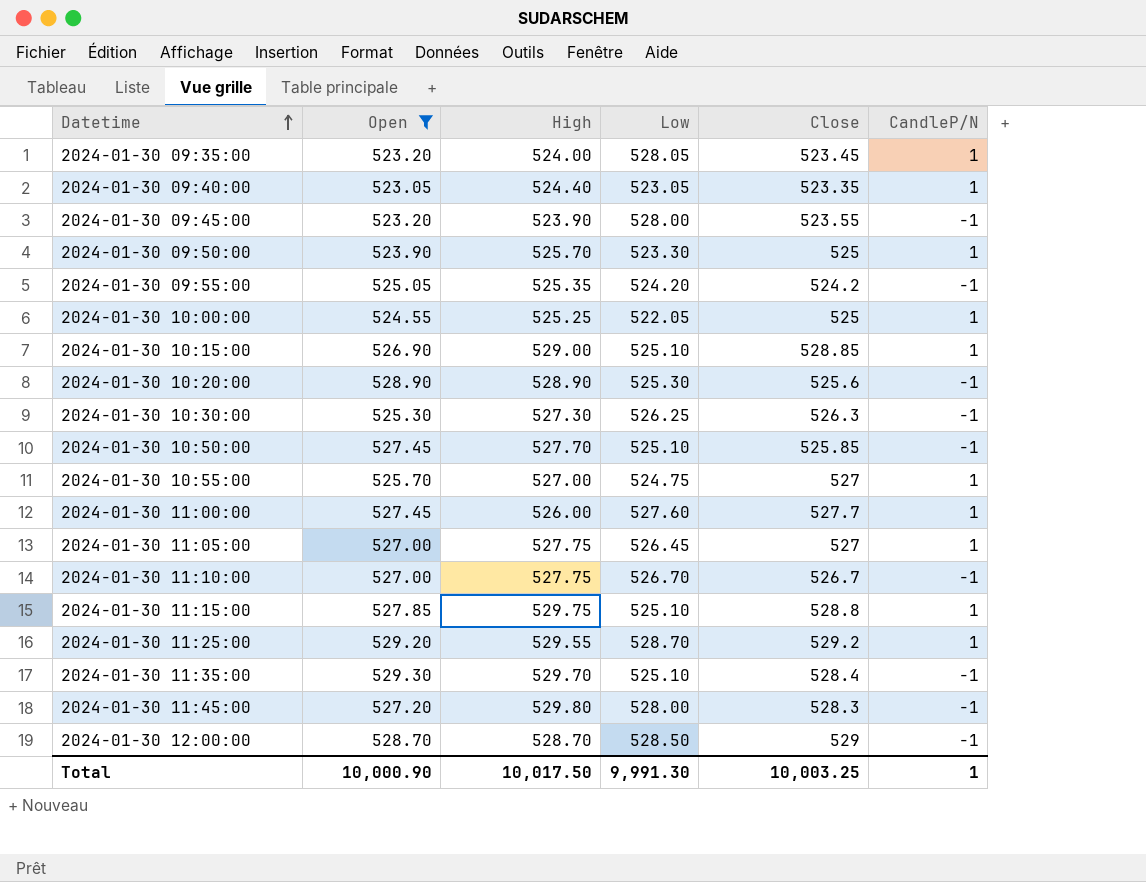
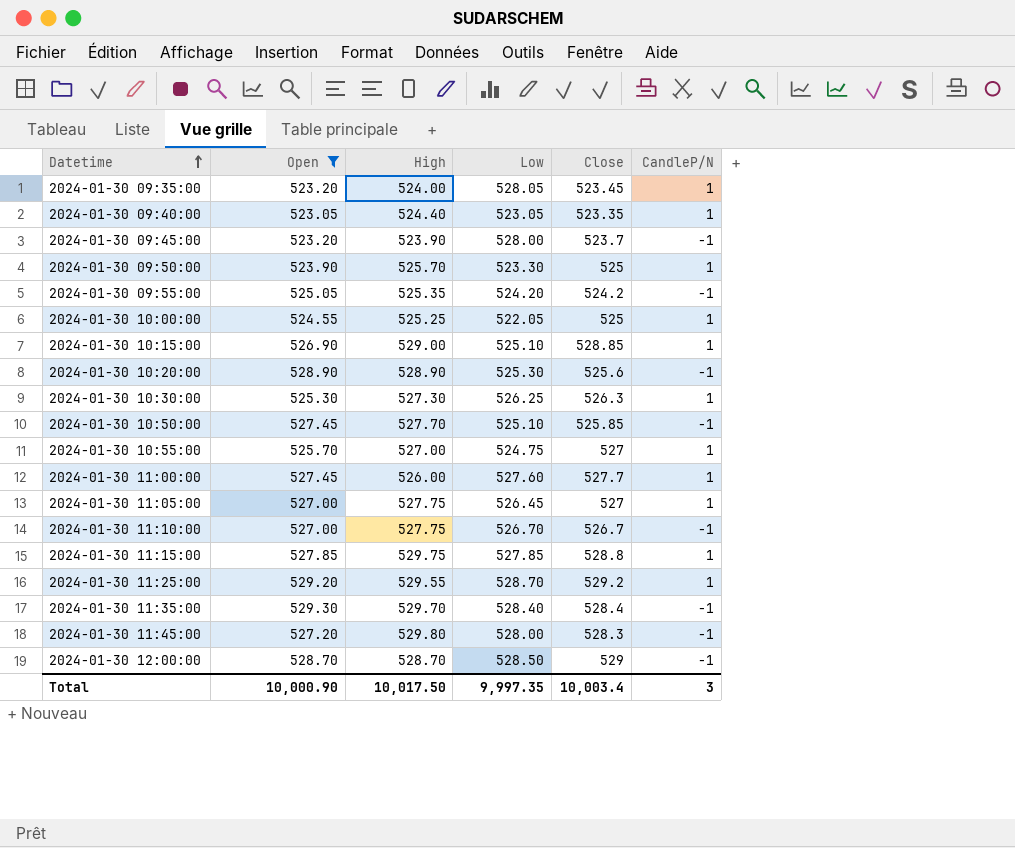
2024-01-30 09:45:00 | Close: 523.55 -> 523.7
2024-01-30 10:30:00 | CandleP/N: -1 -> 1
2024-01-30 11:15:00 | Low: 525.10 -> 527.85
2024-01-30 11:35:00 | Low: 525.10 -> 528.40
Total | Low: 9,991.30 -> 9,997.35
Total | Close: 10,003.25 -> 10,003.4
Total | CandleP/N: 1 -> 3

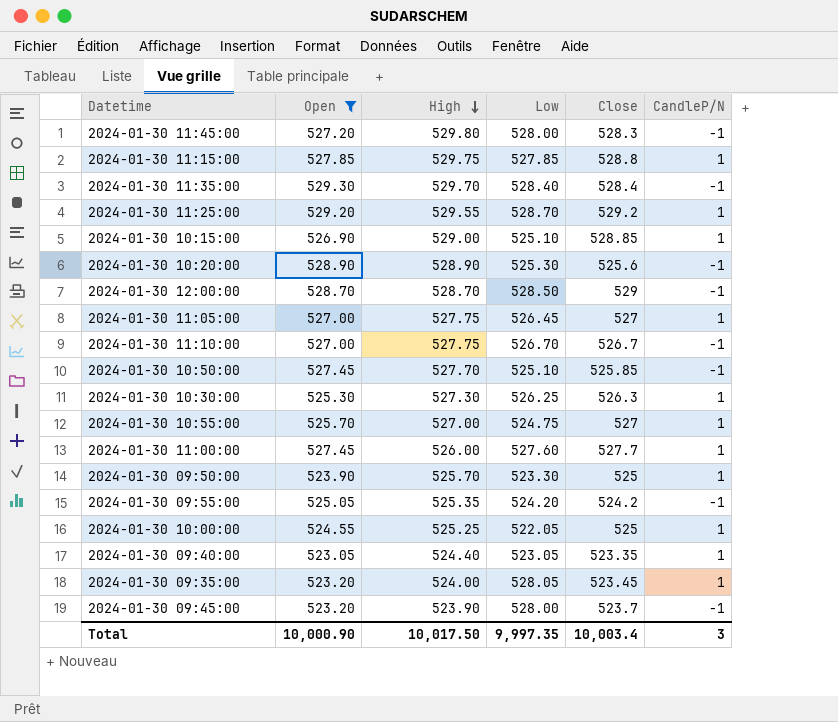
row order: Datetime ascending -> High descending

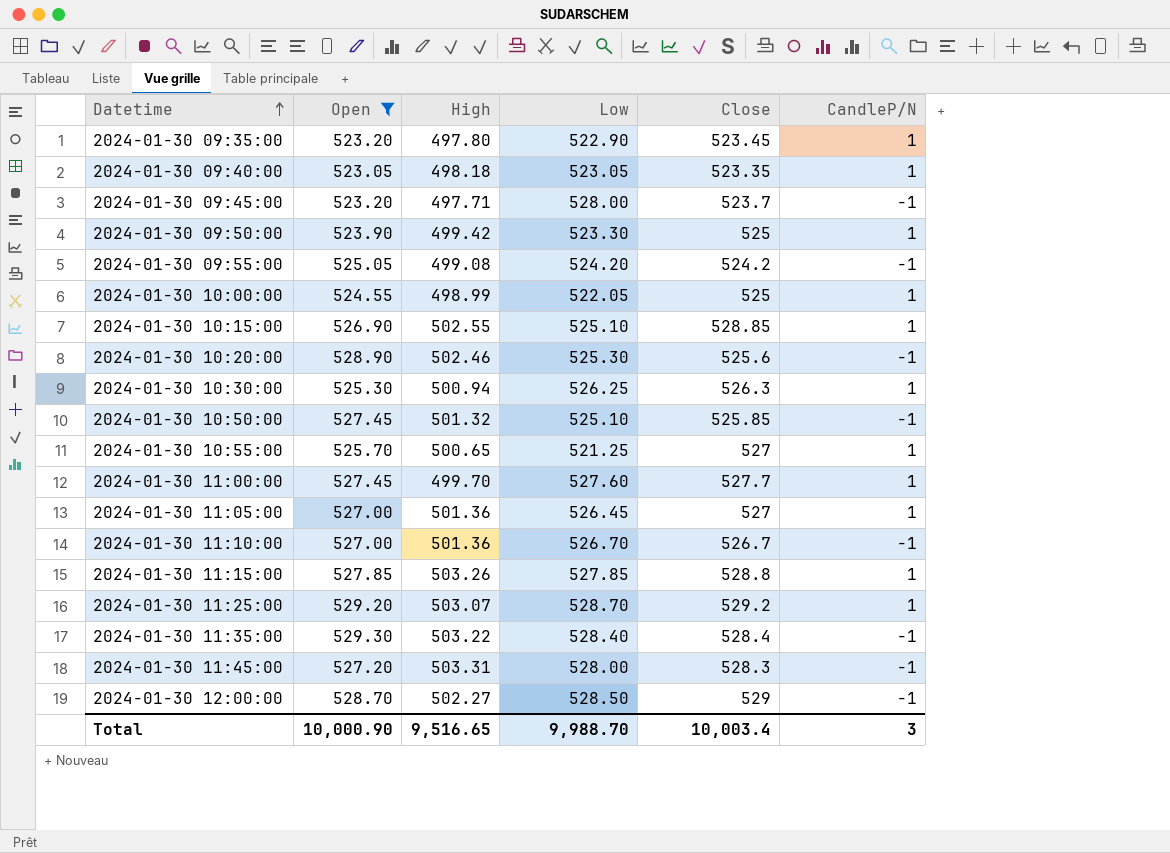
row order: High descending -> Datetime ascending
2024-01-30 09:35:00 | High: 524.00 -> 497.80
2024-01-30 09:35:00 | Low: 528.05 -> 522.90
2024-01-30 09:40:00 | High: 524.40 -> 498.18
2024-01-30 09:45:00 | High: 523.90 -> 497.71
2024-01-30 09:50:00 | High: 525.70 -> 499.42
2024-01-30 09:55:00 | High: 525.35 -> 499.08
2024-01-30 10:00:00 | High: 525.25 -> 498.99
2024-01-30 10:15:00 | High: 529.00 -> 502.55
2024-01-30 10:20:00 | High: 528.90 -> 502.46
2024-01-30 10:30:00 | High: 527.30 -> 500.94
2024-01-30 10:50:00 | High: 527.70 -> 501.32
2024-01-30 10:55:00 | High: 527.00 -> 500.65
2024-01-30 10:55:00 | Low: 524.75 -> 521.25
2024-01-30 11:00:00 | High: 526.00 -> 499.70
2024-01-30 11:05:00 | High: 527.75 -> 501.36
2024-01-30 11:10:00 | High: 527.75 -> 501.36
2024-01-30 11:15:00 | High: 529.75 -> 503.26
2024-01-30 11:25:00 | High: 529.55 -> 503.07
2024-01-30 11:35:00 | High: 529.70 -> 503.22
2024-01-30 11:45:00 | High: 529.80 -> 503.31
2024-01-30 12:00:00 | High: 528.70 -> 502.27
Total | High: 10,017.50 -> 9,516.65
Total | Low: 9,997.35 -> 9,988.70

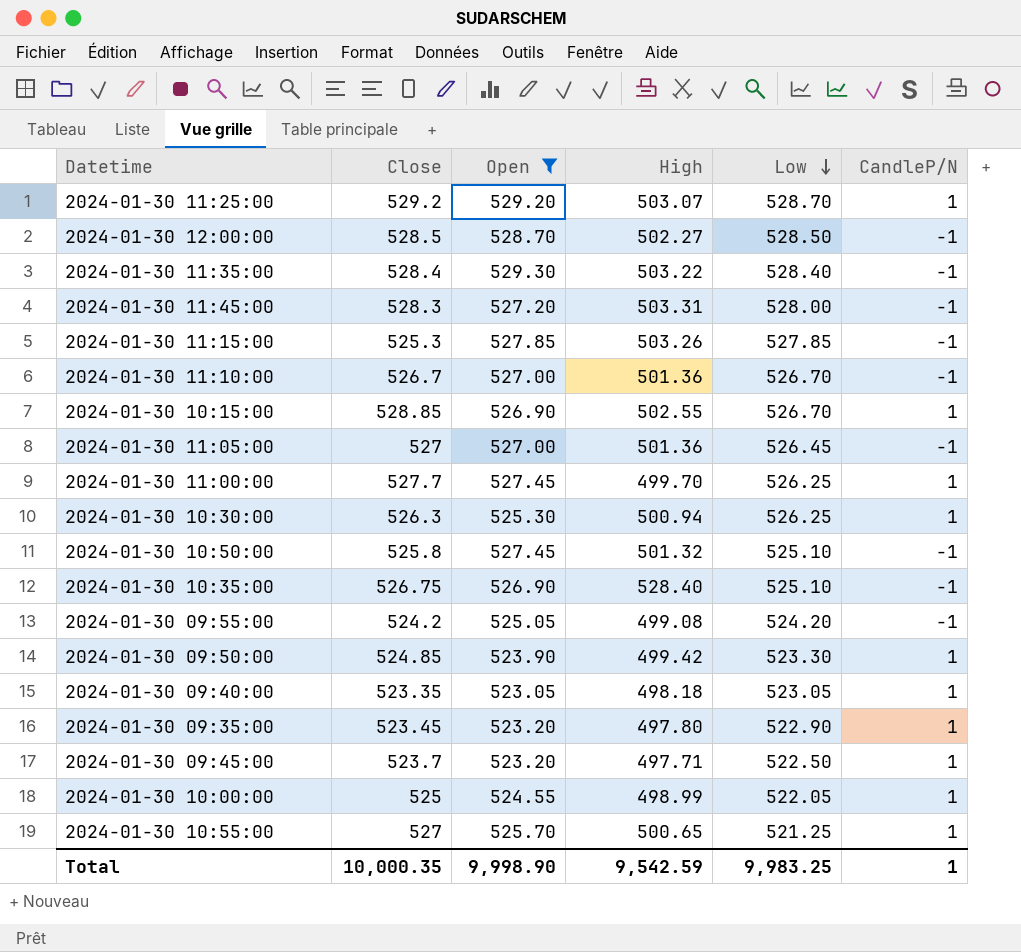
row order: Datetime ascending -> Low descending
column Close | position: 5 -> 2
row 2024-01-30 10:20:00: 528.90 | 502.46 | 525.30 | 525.6 | -1 -> none
2024-01-30 12:00:00 | Close: 529 -> 528.5
2024-01-30 11:15:00 | Close: 528.8 -> 525.3
2024-01-30 11:15:00 | CandleP/N: 1 -> -1
2024-01-30 10:15:00 | Low: 525.10 -> 526.70
2024-01-30 11:05:00 | CandleP/N: 1 -> -1
2024-01-30 11:00:00 | Low: 527.60 -> 526.25
2024-01-30 10:50:00 | Close: 525.85 -> 525.8
row 2024-01-30 10:35:00: none -> 526.75 | 526.90 | 528.40 | 525.10 | -1
2024-01-30 09:50:00 | Close: 525 -> 524.85
2024-01-30 09:45:00 | Low: 528.00 -> 522.50
2024-01-30 09:45:00 | CandleP/N: -1 -> 1
Total | Close: 10,003.4 -> 10,000.35
Total | Open: 10,000.90 -> 9,998.90
Total | High: 9,516.65 -> 9,542.59
Total | Low: 9,988.70 -> 9,983.25
Total | CandleP/N: 3 -> 1

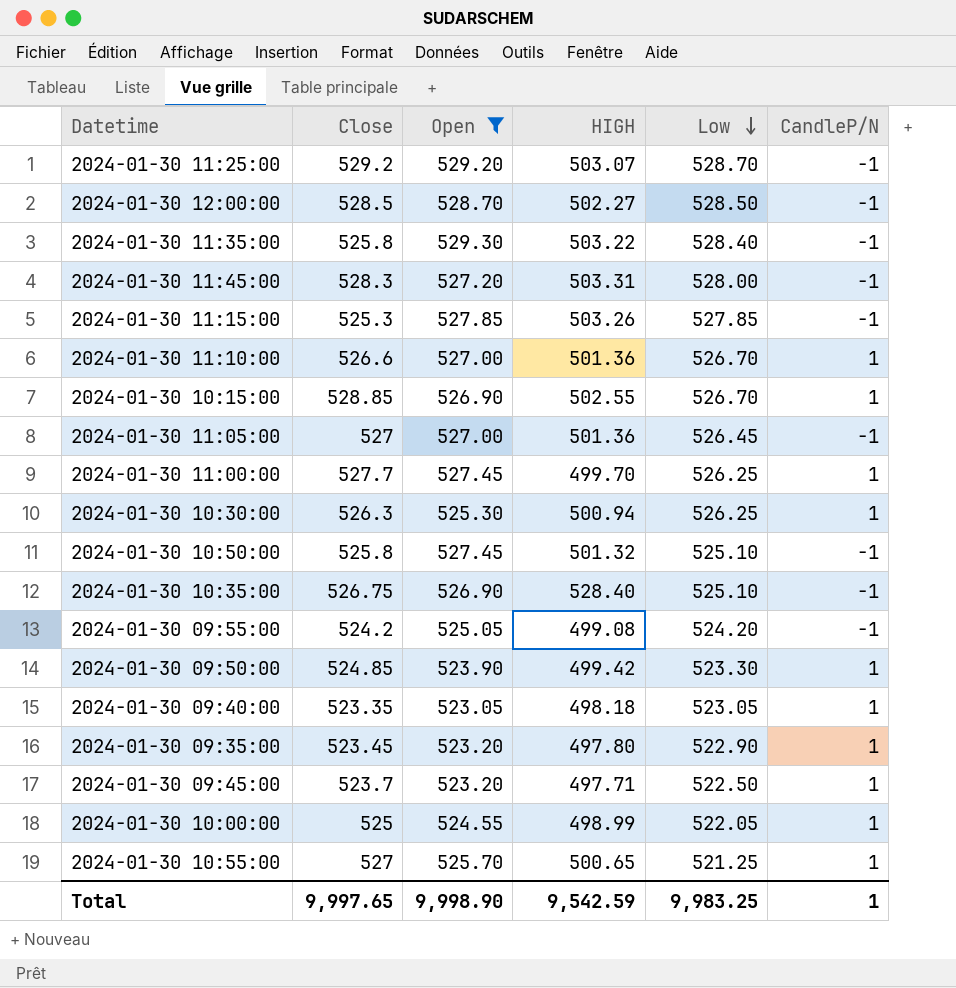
column name: High -> HIGH
2024-01-30 11:25:00 | CandleP/N: 1 -> -1
2024-01-30 11:35:00 | Close: 528.4 -> 525.8
2024-01-30 11:10:00 | Close: 526.7 -> 526.6
2024-01-30 11:10:00 | CandleP/N: -1 -> 1
Total | Close: 10,000.35 -> 9,997.65

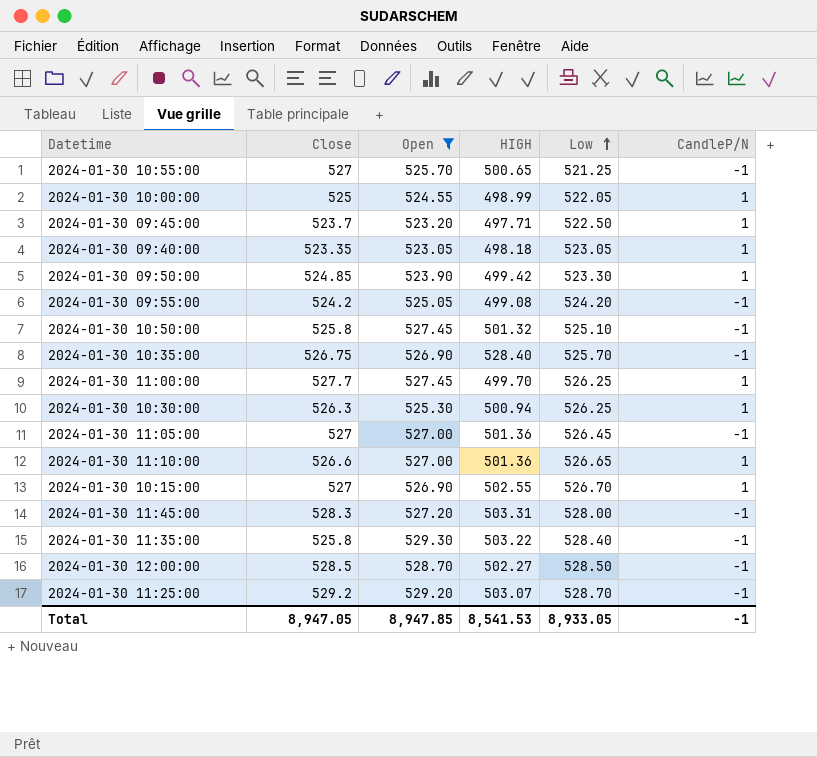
row order: Low descending -> Low ascending
row 2024-01-30 11:15:00: 525.3 | 527.85 | 503.26 | 527.85 | -1 -> none
row 2024-01-30 09:35:00: 523.45 | 523.20 | 497.80 | 522.90 | 1 -> none
2024-01-30 10:55:00 | CandleP/N: 1 -> -1
2024-01-30 10:35:00 | Low: 525.10 -> 525.70
2024-01-30 11:10:00 | Low: 526.70 -> 526.65
2024-01-30 10:15:00 | Close: 528.85 -> 527
Total | Close: 9,997.65 -> 8,947.05
Total | Open: 9,998.90 -> 8,947.85
Total | HIGH: 9,542.59 -> 8,541.53
Total | Low: 9,983.25 -> 8,933.05
Total | CandleP/N: 1 -> -1

